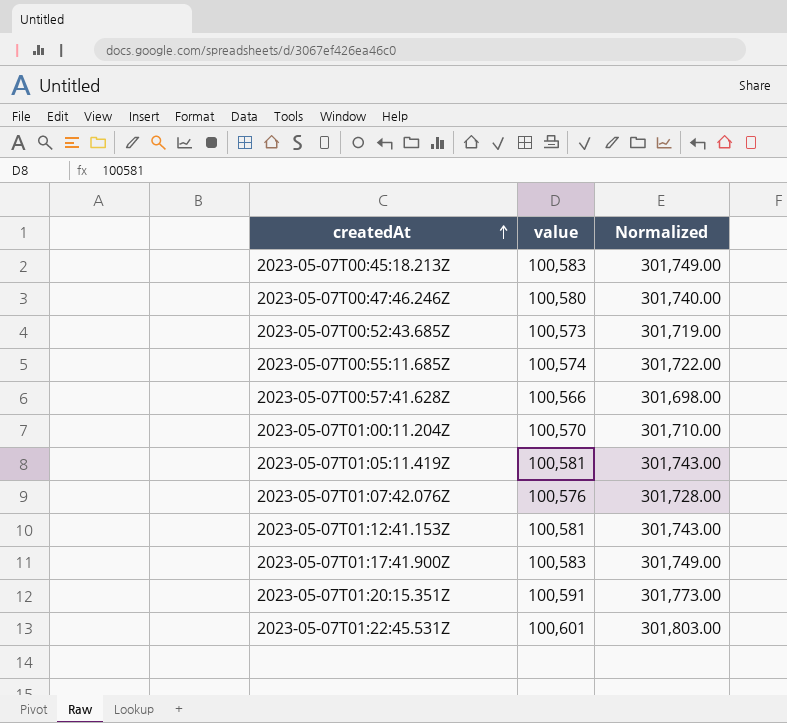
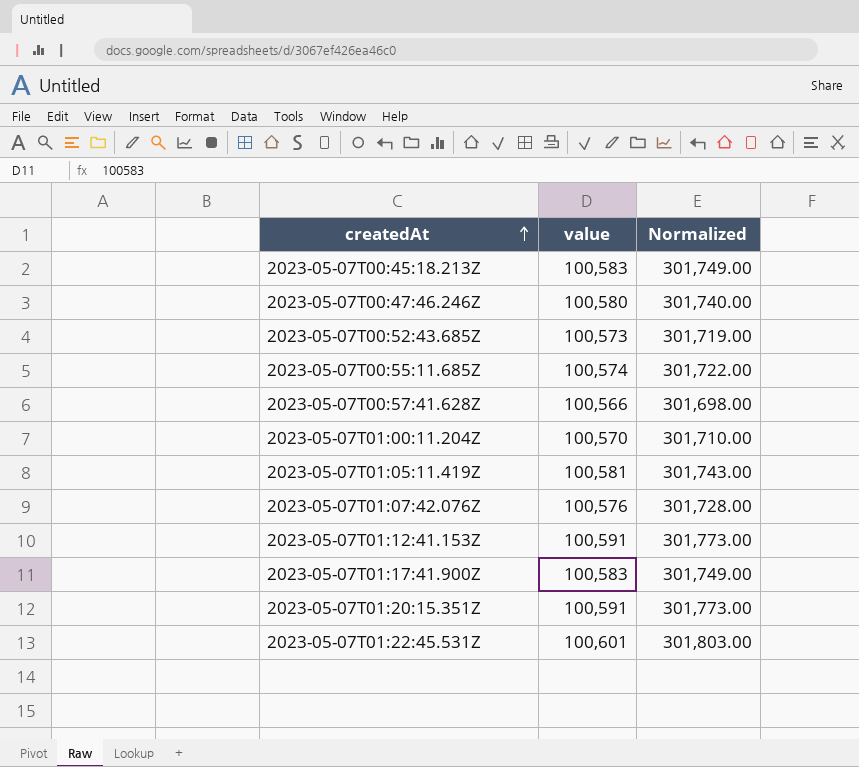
2023-05-07T01:12:41.153Z | value: 100,581 -> 100,591
2023-05-07T01:12:41.153Z | Normalized: 301,743.00 -> 301,773.00

